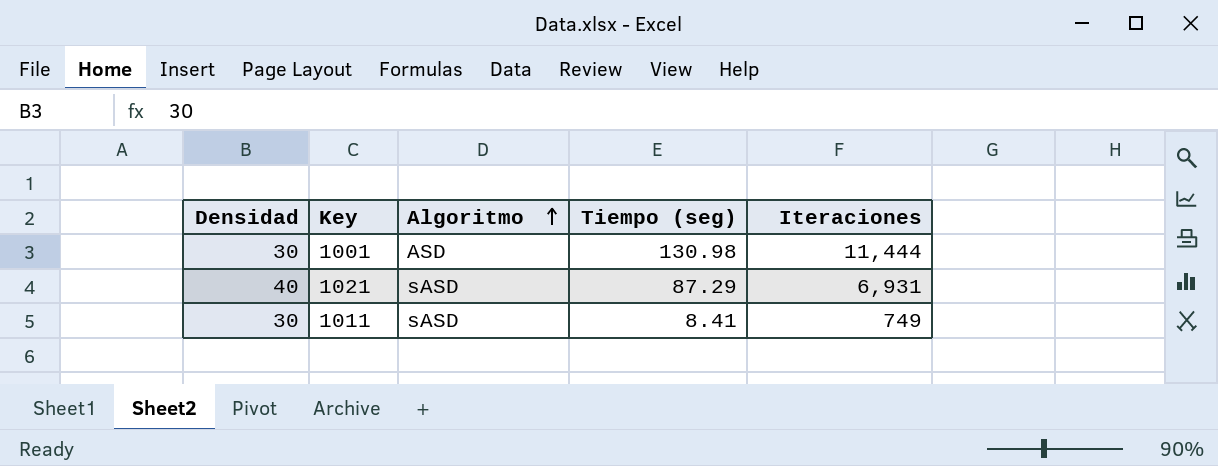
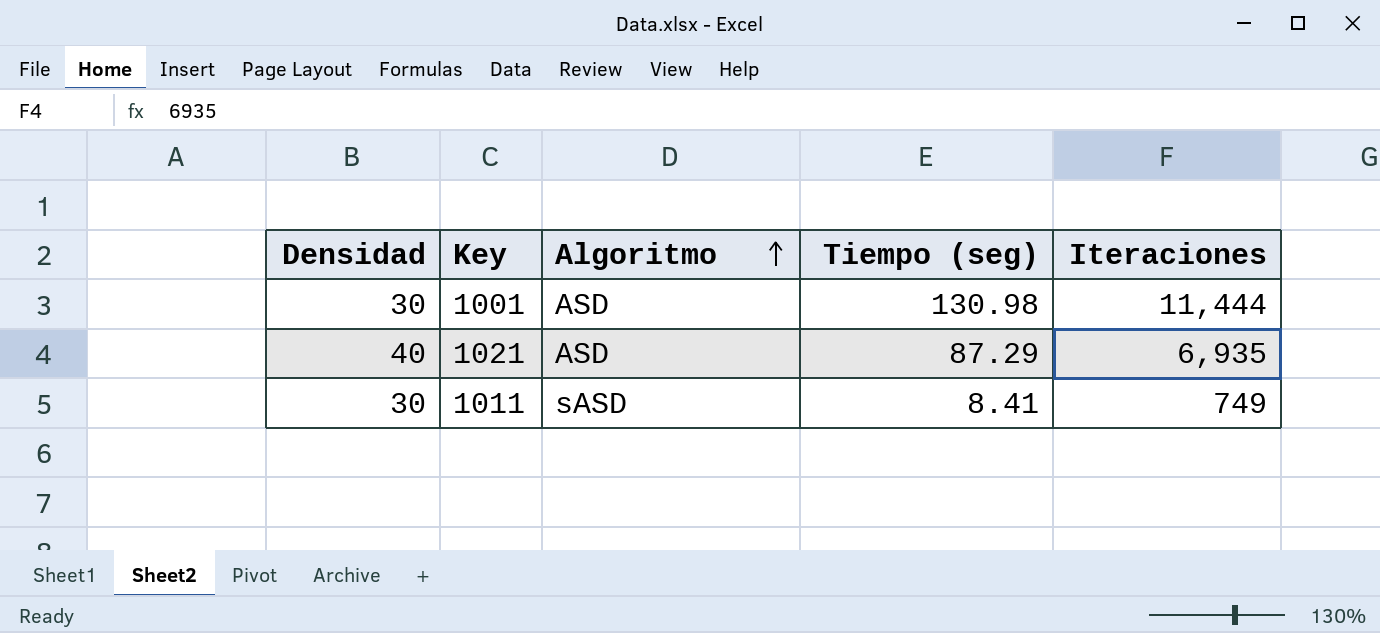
1021 | Algoritmo: sASD -> ASD
1021 | Iteraciones: 6,931 -> 6,935

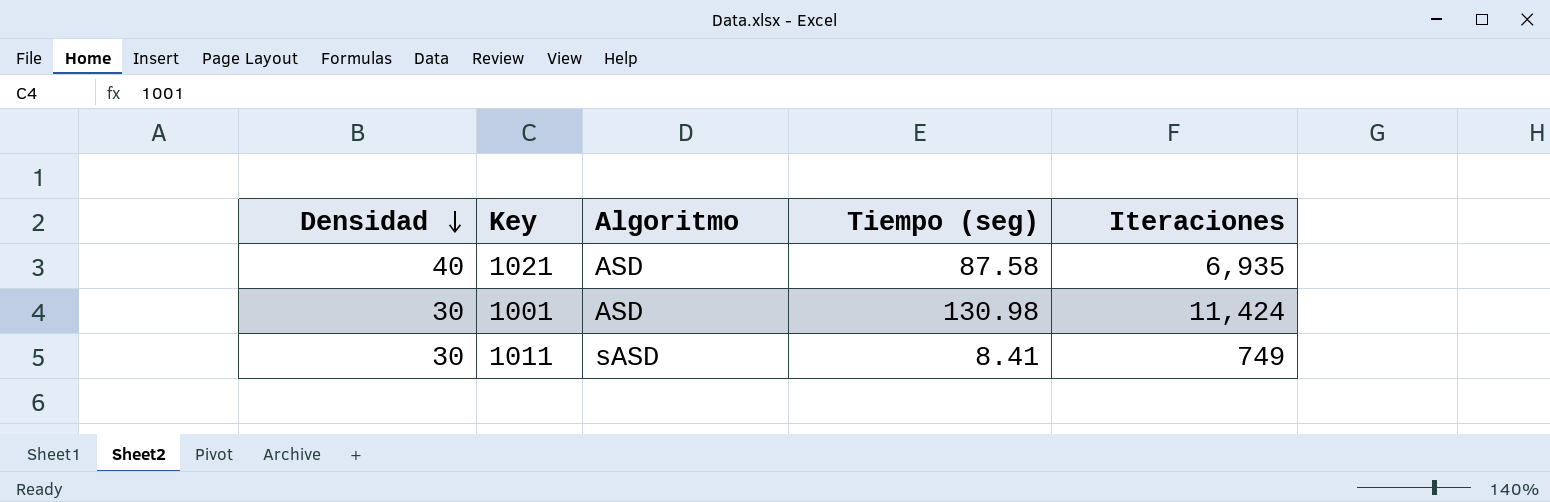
row order: Algoritmo ascending -> Densidad descending
1021 | Tiempo (seg): 87.29 -> 87.58
1001 | Iteraciones: 11,444 -> 11,424

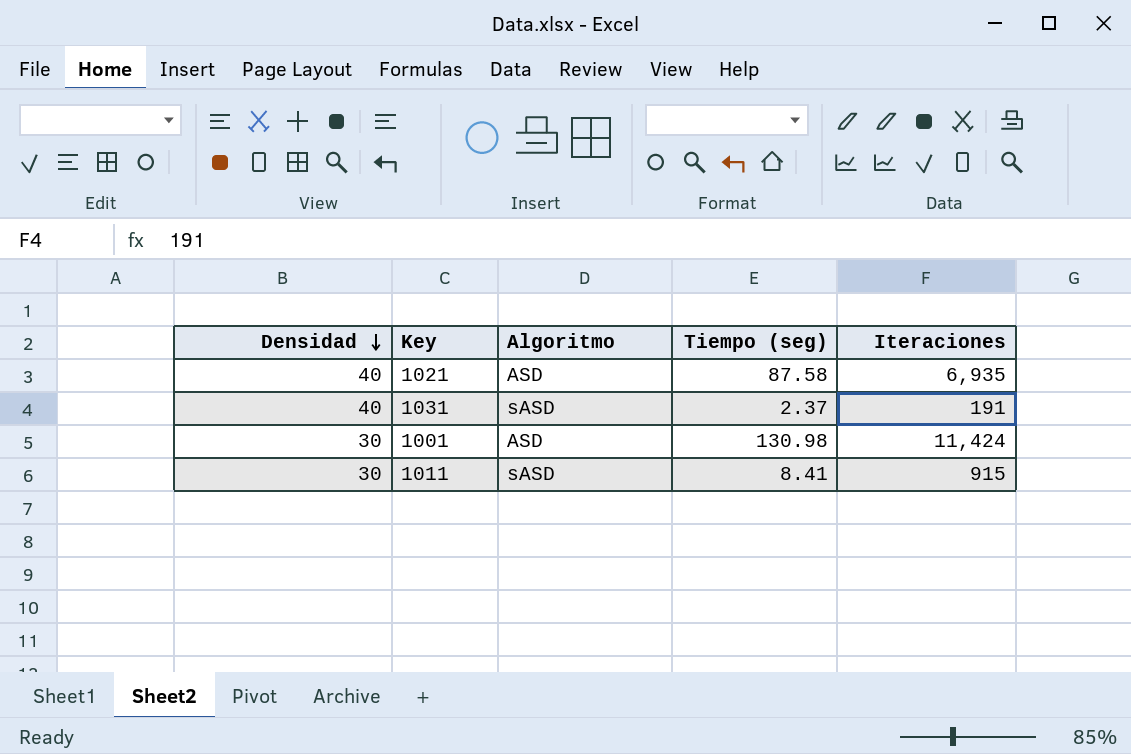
row 1031: none -> 40 | sASD | 2.37 | 191
1011 | Iteraciones: 749 -> 915

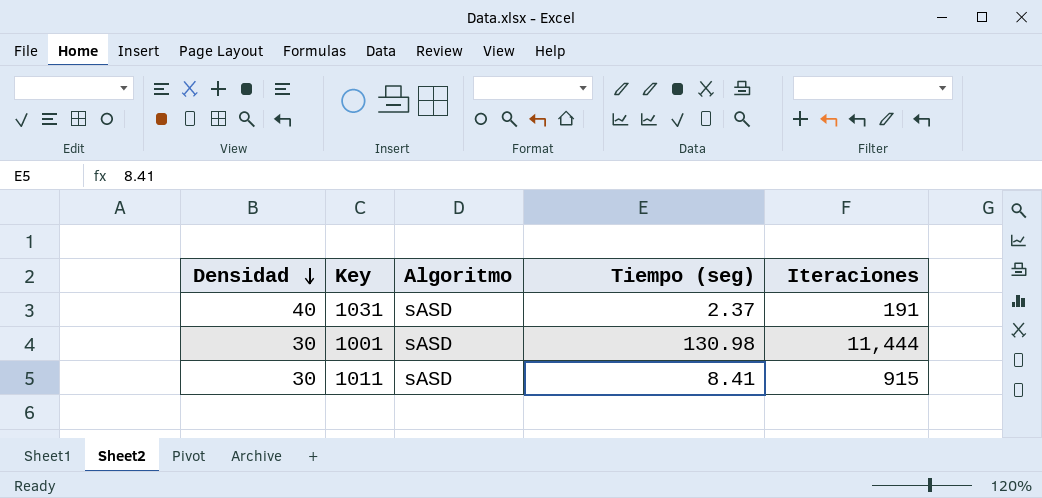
row 1021: 40 | ASD | 87.58 | 6,935 -> none
1001 | Algoritmo: ASD -> sASD
1001 | Iteraciones: 11,424 -> 11,444

